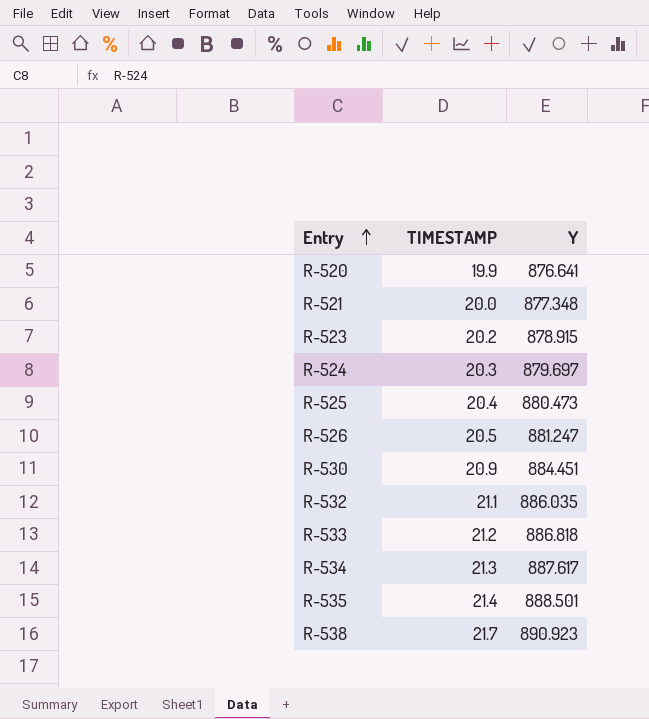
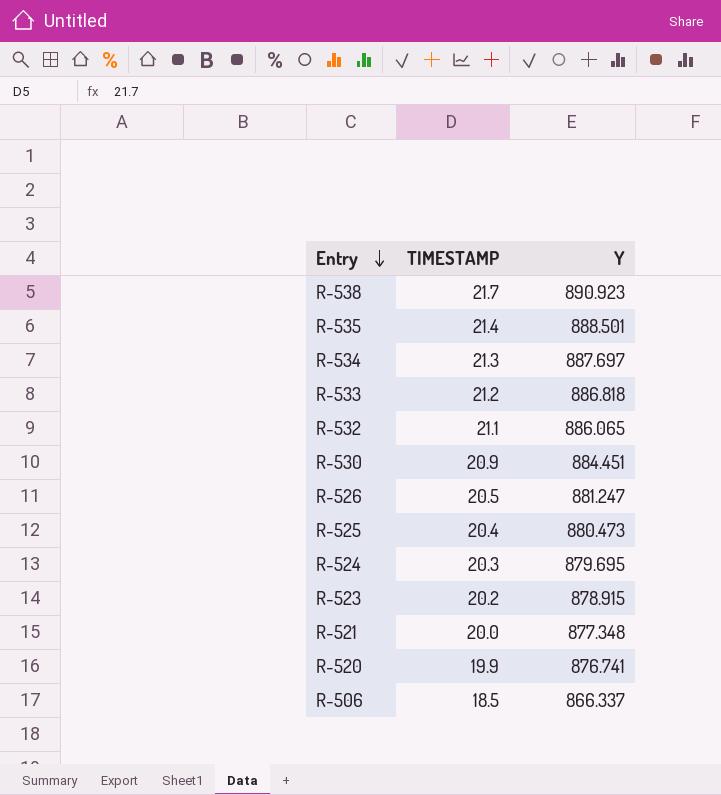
row order: Entry ascending -> Entry descending
R-534 | Y: 887.617 -> 887.697
R-532 | Y: 886.035 -> 886.065
R-524 | Y: 879.697 -> 879.695
R-520 | Y: 876.641 -> 876.741
row R-506: none -> 18.5 | 866.337

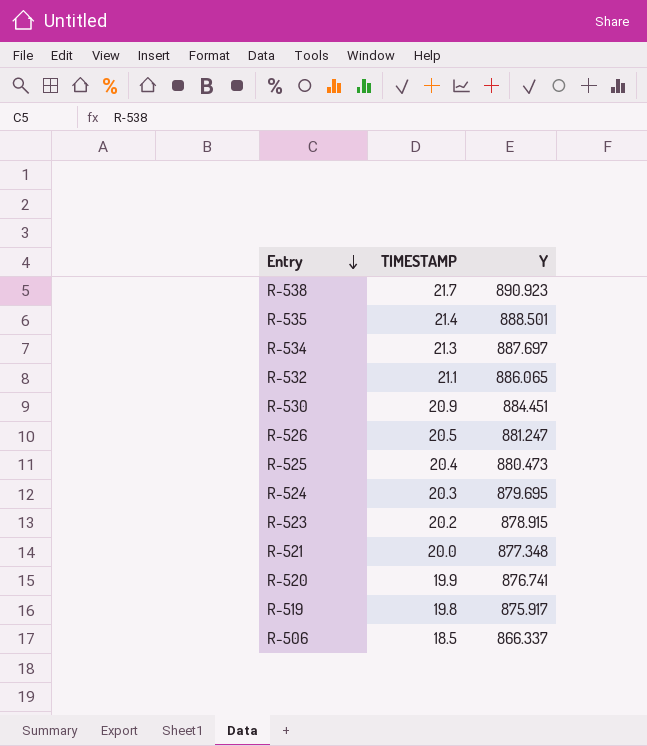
row R-533: 21.2 | 886.818 -> none
row R-519: none -> 19.8 | 875.917

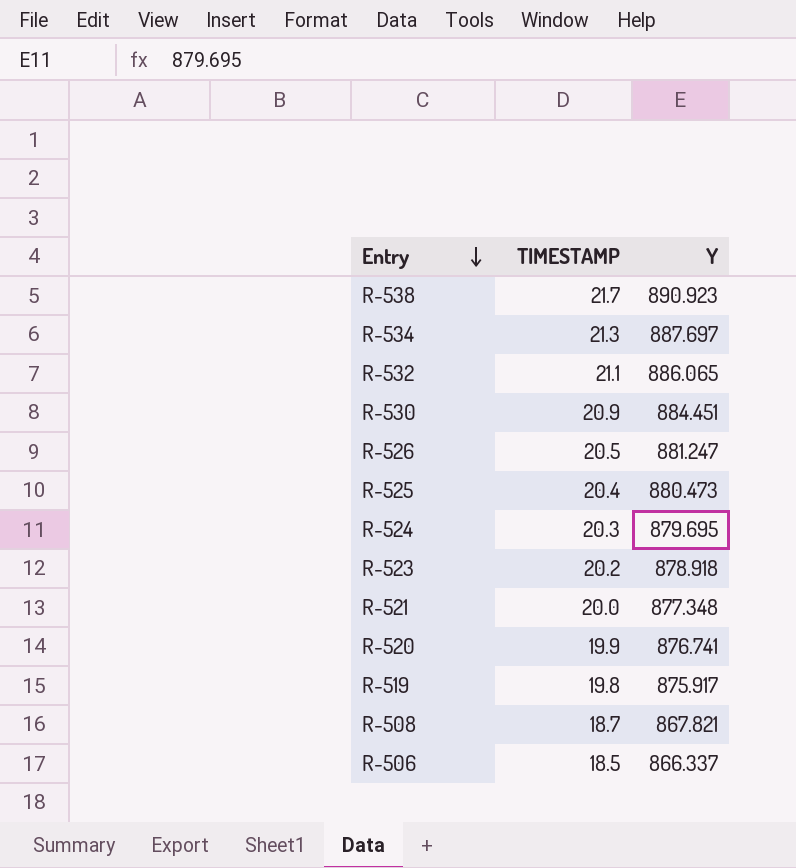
row R-535: 21.4 | 888.501 -> none
R-523 | Y: 878.915 -> 878.918
row R-508: none -> 18.7 | 867.821

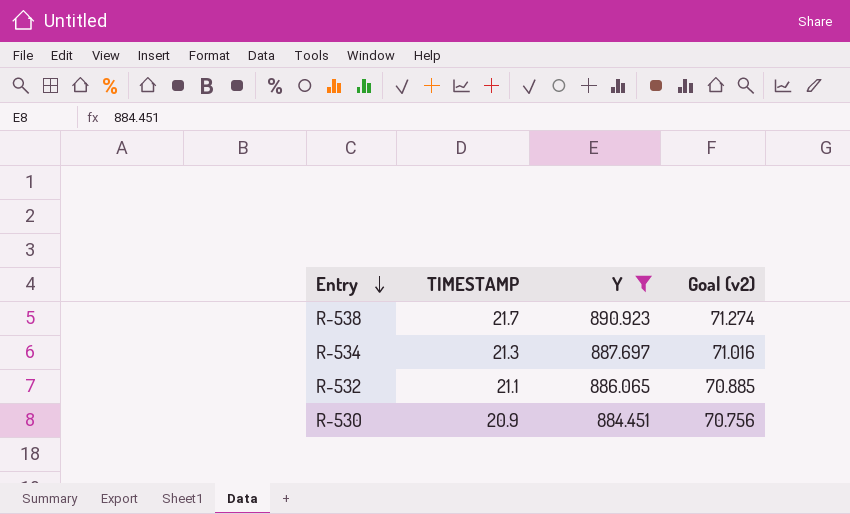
filter: none -> Y >= 884.451
column Goal (v2) | formula: none -> [Y] * 0.08

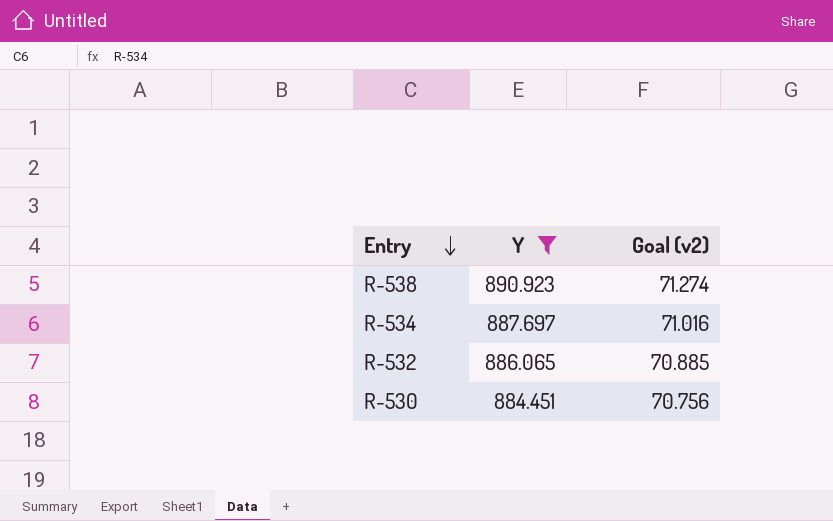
column TIMESTAMP | position: 2 -> none

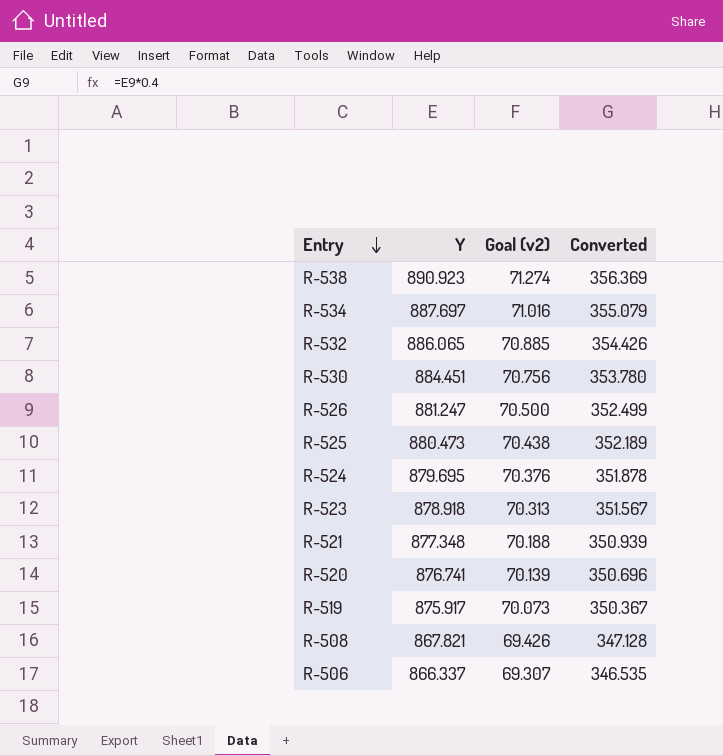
filter: Y >= 884.451 -> none
column Converted | formula: none -> [Y] * 0.4

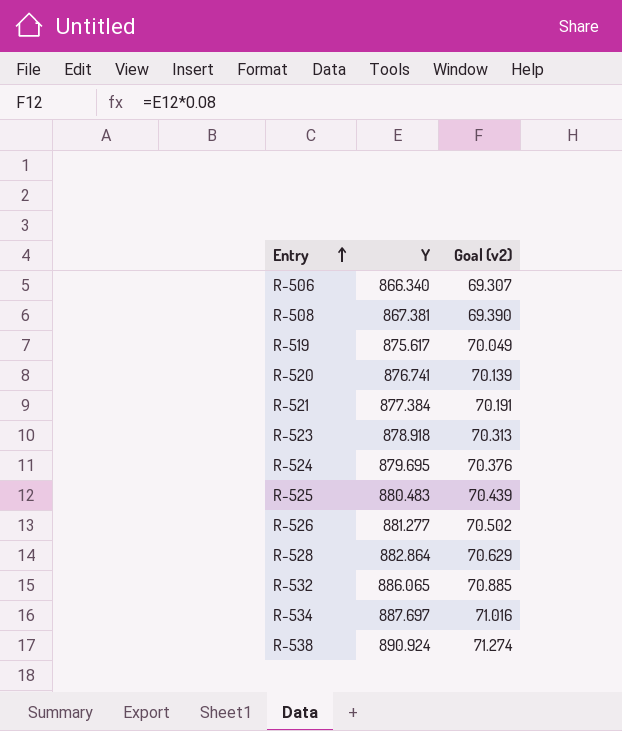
row order: Entry descending -> Entry ascending
column Converted | formula: [Y] * 0.4 -> none
row R-530: 884.451 | 70.756 | 353.780 -> none
R-506 | Y: 866.337 -> 866.340
R-508 | Y: 867.821 -> 867.381
R-508 | Goal (v2): 69.426 -> 69.390
R-519 | Y: 875.917 -> 875.617
R-519 | Goal (v2): 70.073 -> 70.049
R-521 | Y: 877.348 -> 877.384
R-521 | Goal (v2): 70.188 -> 70.191
R-525 | Y: 880.473 -> 880.483
R-525 | Goal (v2): 70.438 -> 70.439
R-526 | Y: 881.247 -> 881.277
R-526 | Goal (v2): 70.500 -> 70.502
row R-528: none -> 882.864 | 70.629
R-538 | Y: 890.923 -> 890.924

